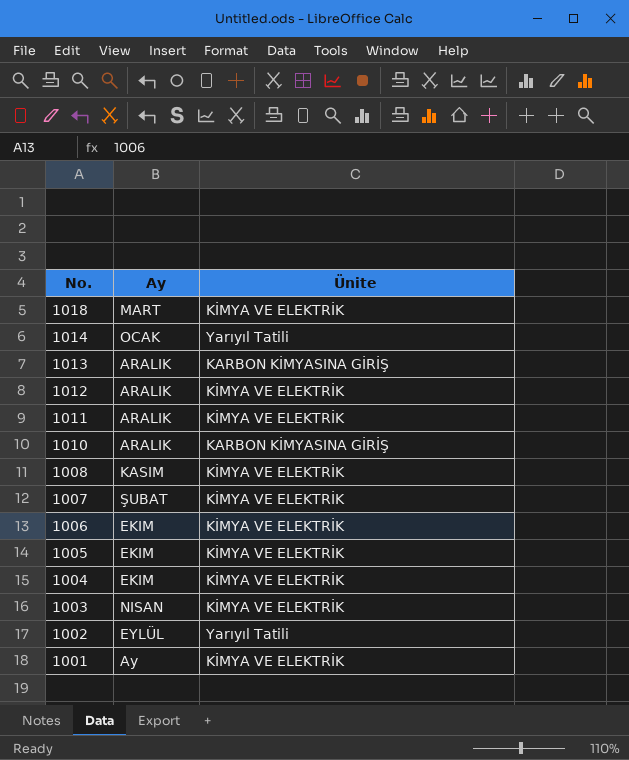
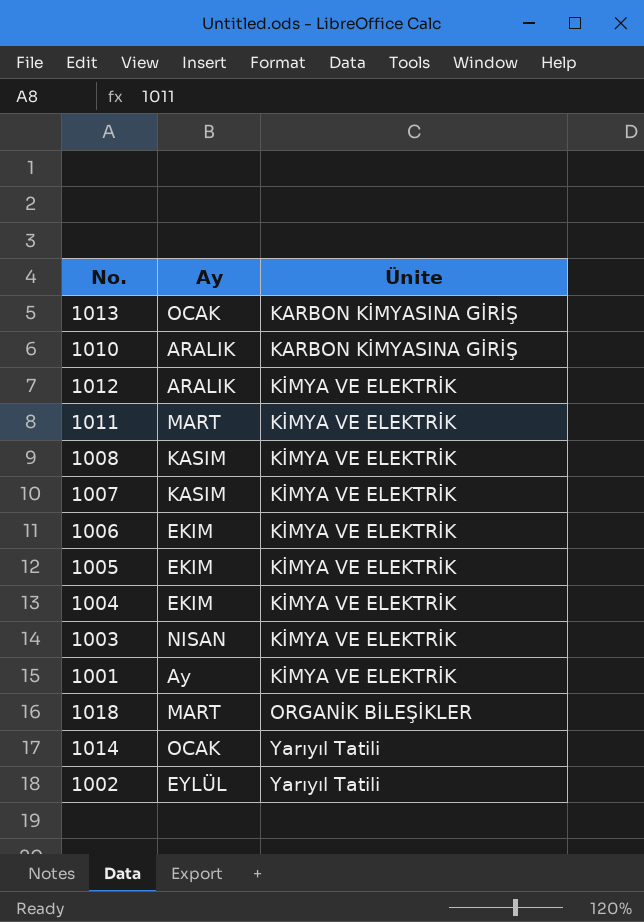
row order: No. descending -> Ünite ascending
1013 | Ay: ARALIK -> OCAK
1011 | Ay: ARALIK -> MART
1007 | Ay: ŞUBAT -> KASIM
1018 | Ünite: KİMYA VE ELEKTRİK -> ORGANİK BİLEŞİKLER

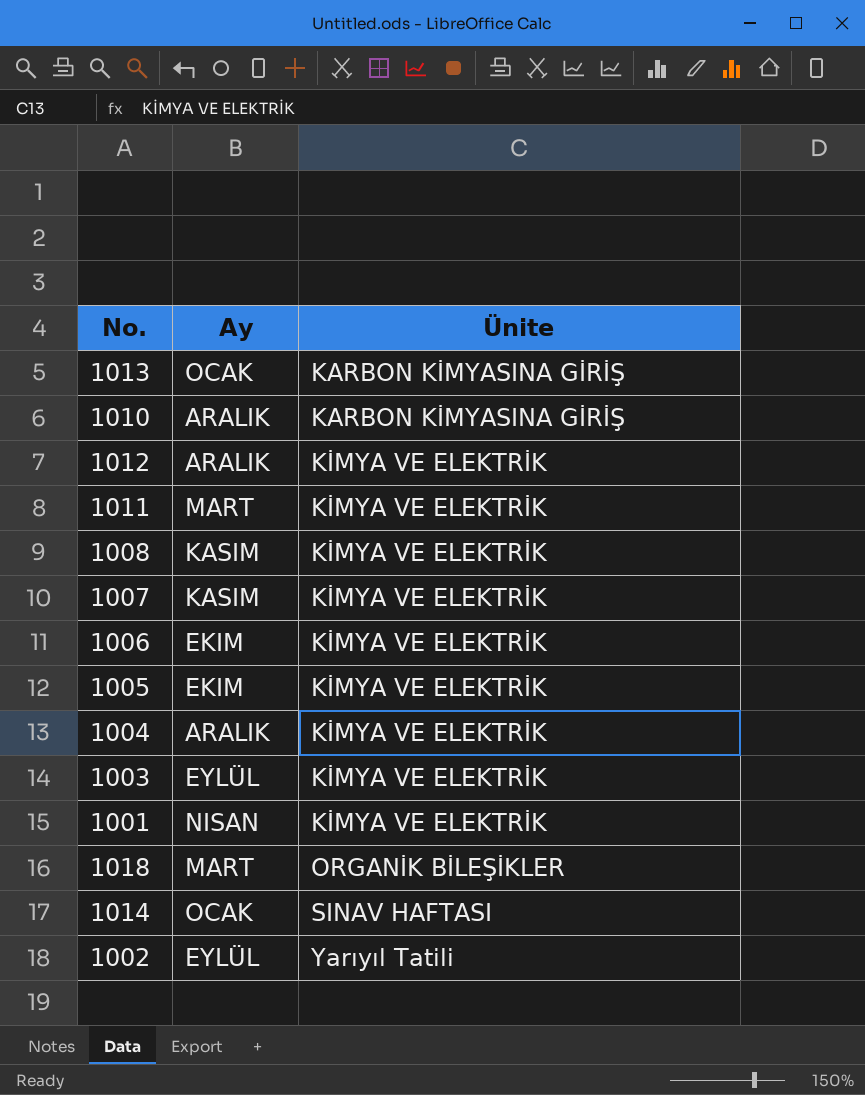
1004 | Ay: EKIM -> ARALIK
1003 | Ay: NISAN -> EYLÜL
1001 | Ay: Ay -> NISAN
1014 | Ünite: Yarıyıl Tatili -> SINAV HAFTASI

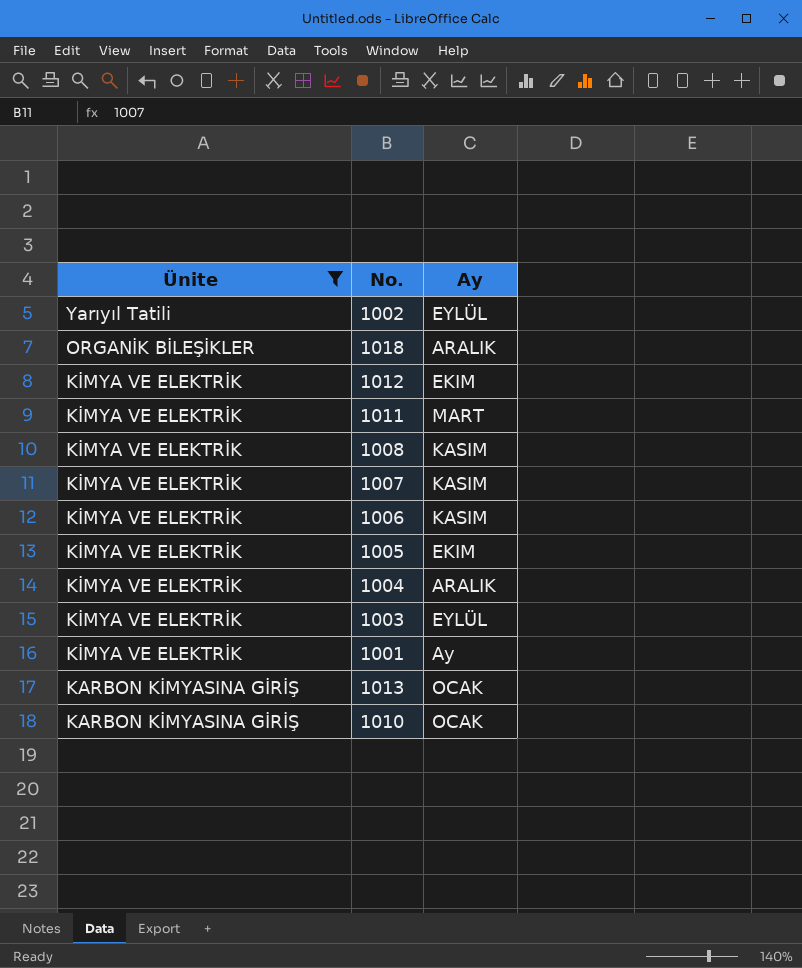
filter: none -> Ünite != SINAV HAFTASI
row order: Ünite ascending -> Ünite descending
column Ünite | position: 3 -> 1
1018 | Ay: MART -> ARALIK
1012 | Ay: ARALIK -> EKIM
1006 | Ay: EKIM -> KASIM
1001 | Ay: NISAN -> Ay
1010 | Ay: ARALIK -> OCAK

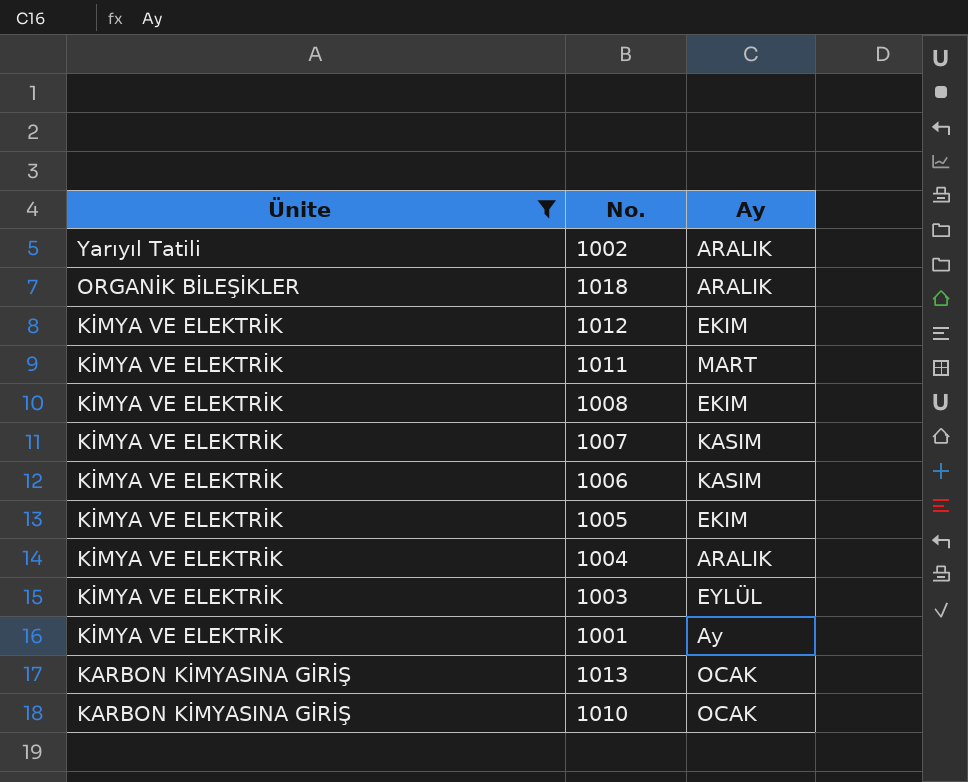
1002 | Ay: EYLÜL -> ARALIK
1008 | Ay: KASIM -> EKIM

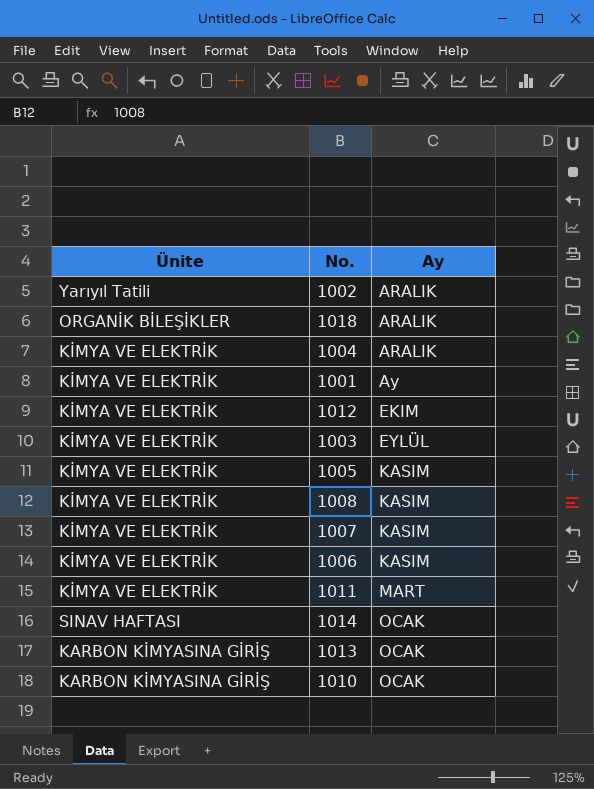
filter: Ünite != SINAV HAFTASI -> none
row order: Ünite descending -> Ay ascending
1005 | Ay: EKIM -> KASIM
1008 | Ay: EKIM -> KASIM

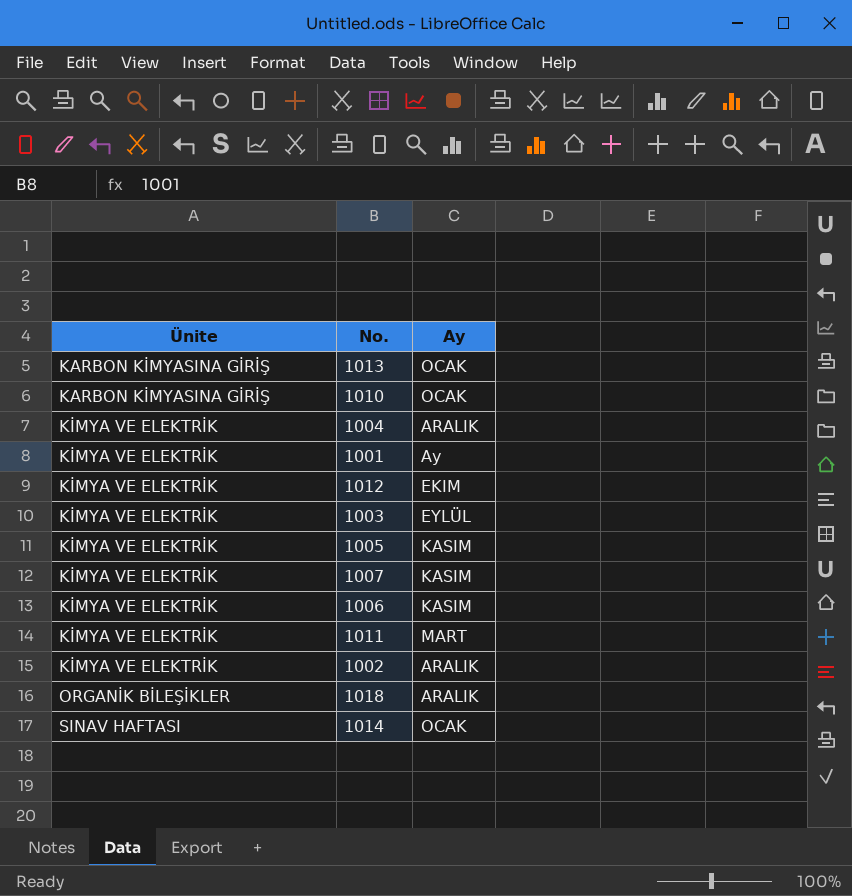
row order: Ay ascending -> Ünite ascending
row 1008: KİMYA VE ELEKTRİK | KASIM -> none
1002 | Ünite: Yarıyıl Tatili -> KİMYA VE ELEKTRİK

